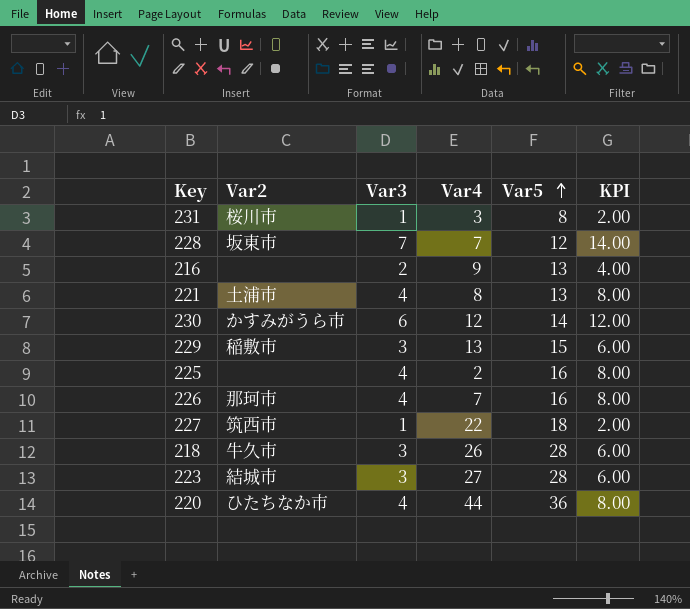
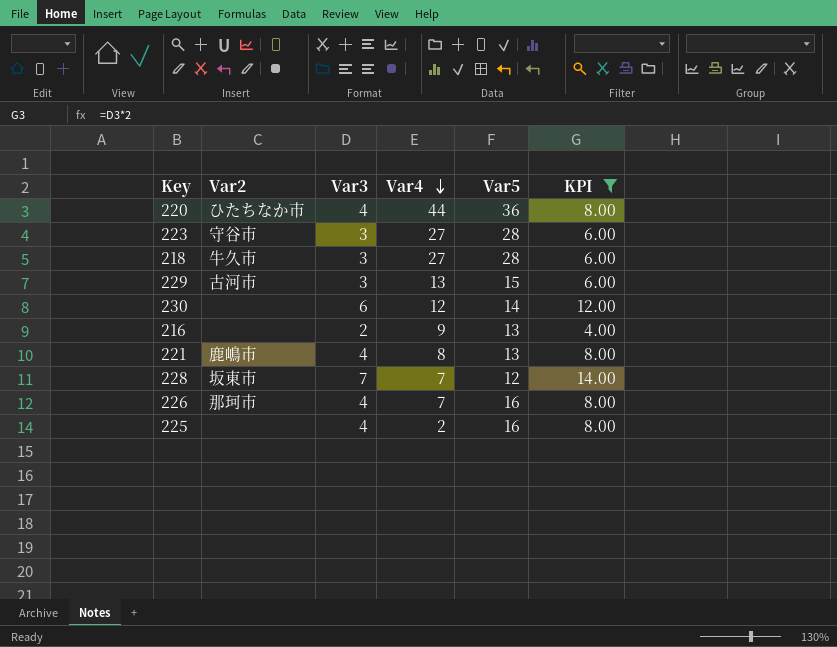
filter: none -> KPI != 2.00
row order: Var5 ascending -> Var4 descending
223 | Var2: 結城市 -> 守谷市
218 | Var4: 26 -> 27
229 | Var2: 稲敷市 -> 古河市
230 | Var2: かすみがうら市 -> none
221 | Var2: 土浦市 -> 鹿嶋市

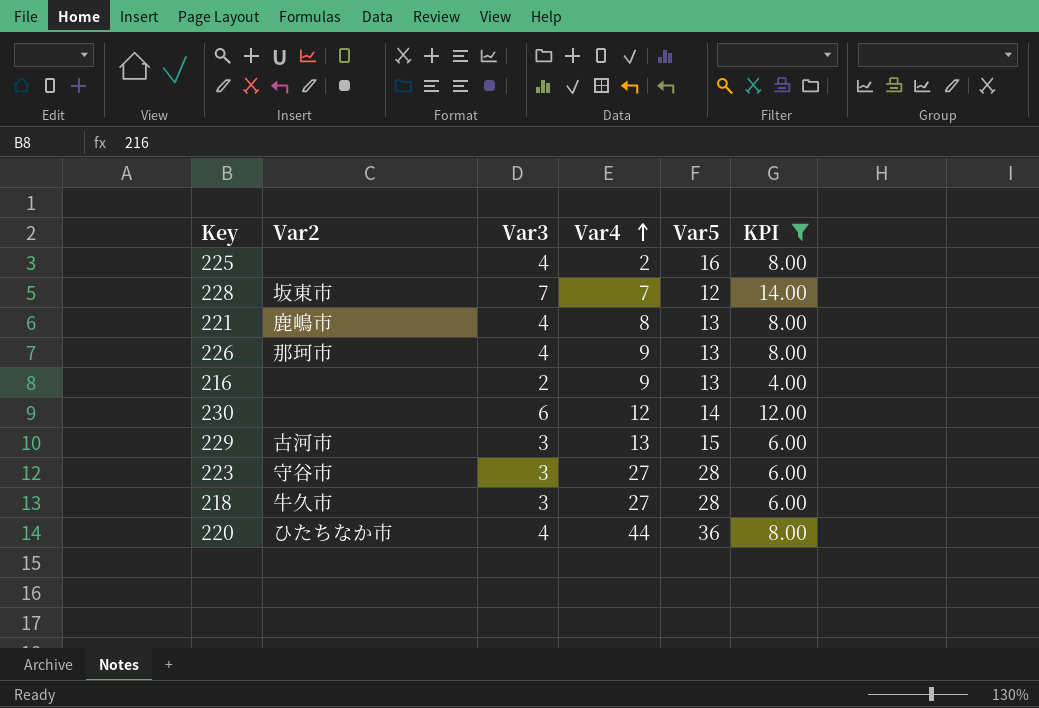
row order: Var4 descending -> Var4 ascending
226 | Var4: 7 -> 9
226 | Var5: 16 -> 13

